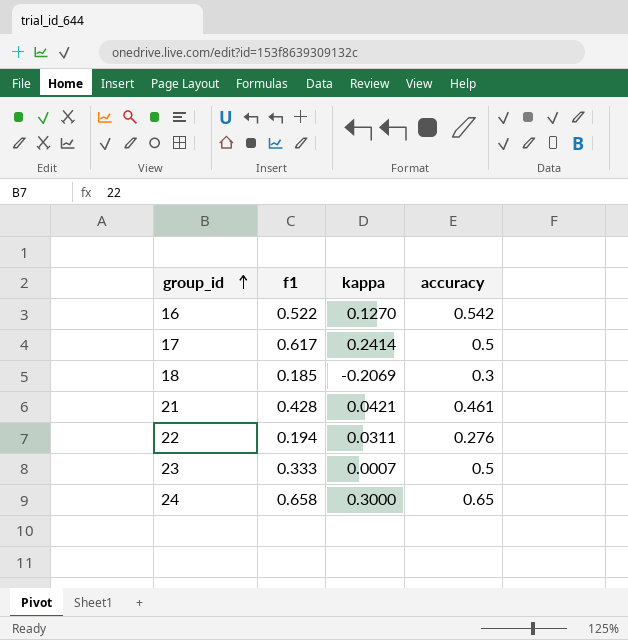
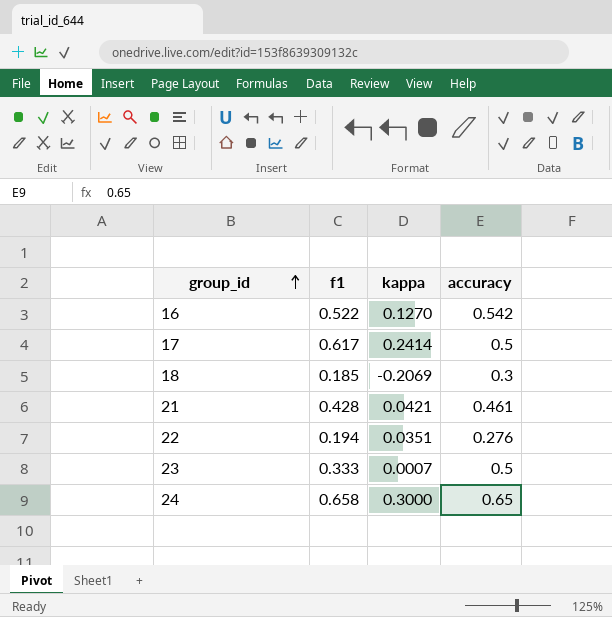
22 | kappa: 0.0311 -> 0.0351

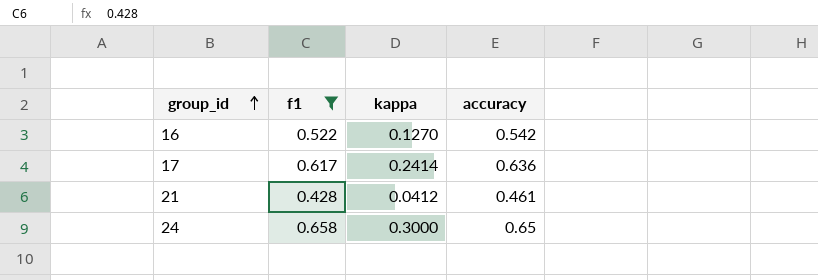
filter: none -> f1 >= 0.428
17 | accuracy: 0.5 -> 0.636
21 | kappa: 0.0421 -> 0.0412

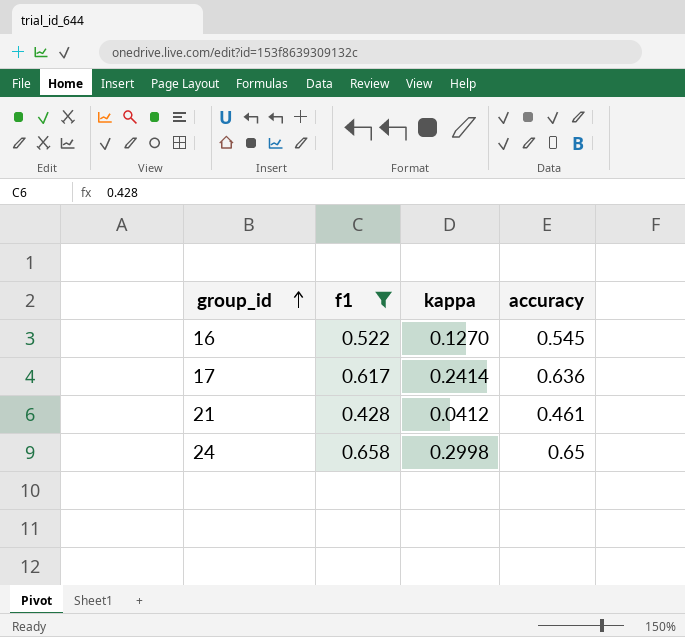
16 | accuracy: 0.542 -> 0.545
24 | kappa: 0.3000 -> 0.2998

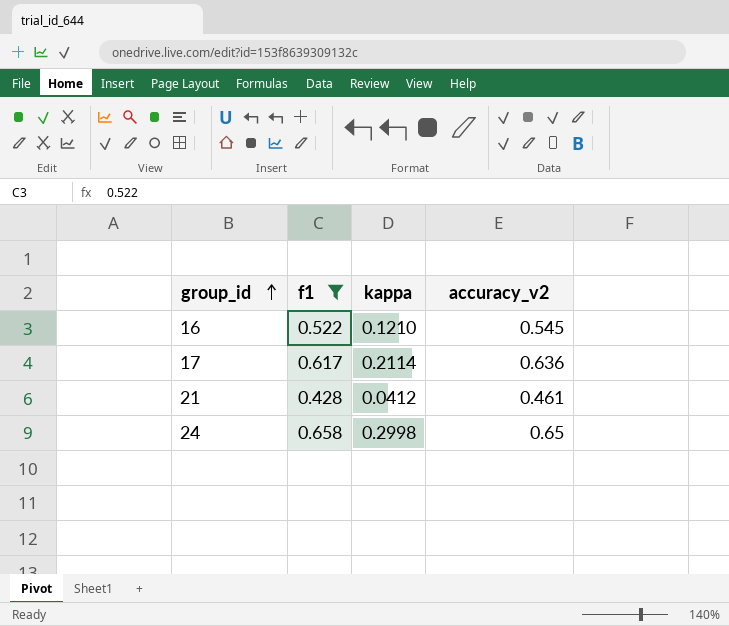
column name: accuracy -> accuracy_v2
16 | kappa: 0.1270 -> 0.1210
17 | kappa: 0.2414 -> 0.2114

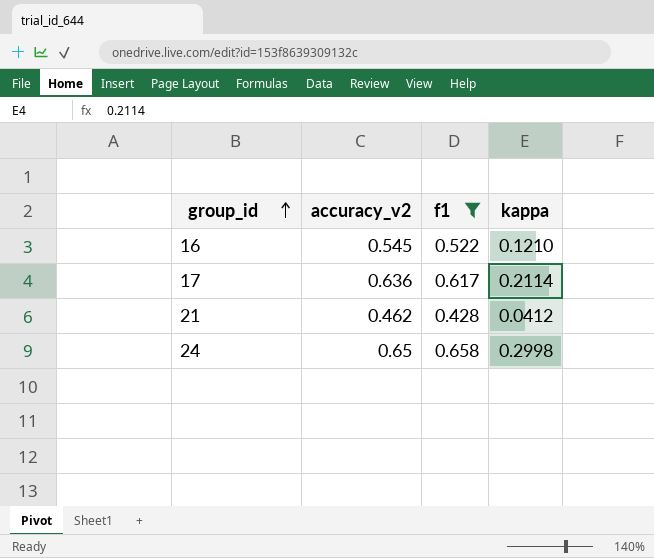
column accuracy_v2 | position: 4 -> 2
21 | accuracy_v2: 0.461 -> 0.462

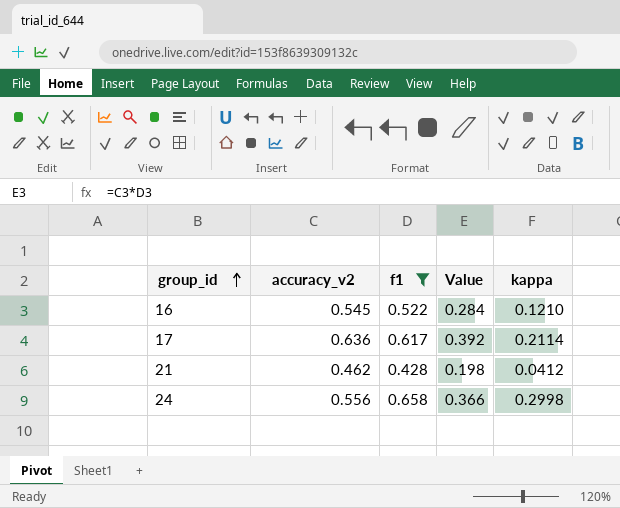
column Value | formula: none -> [accuracy_v2] * [f1]
24 | accuracy_v2: 0.65 -> 0.556

